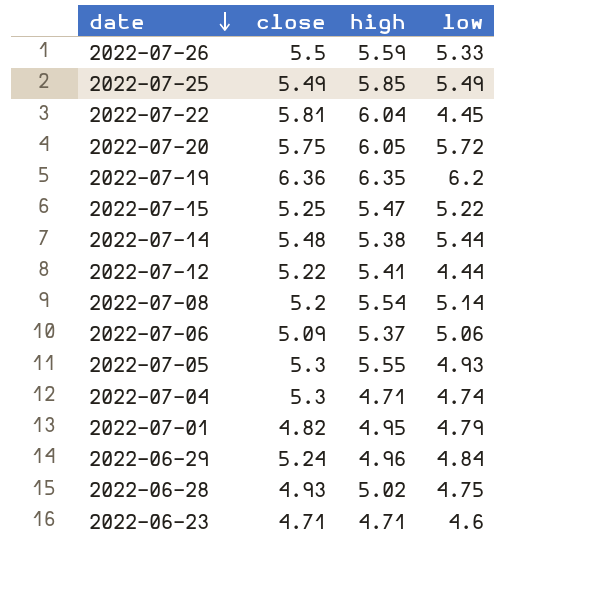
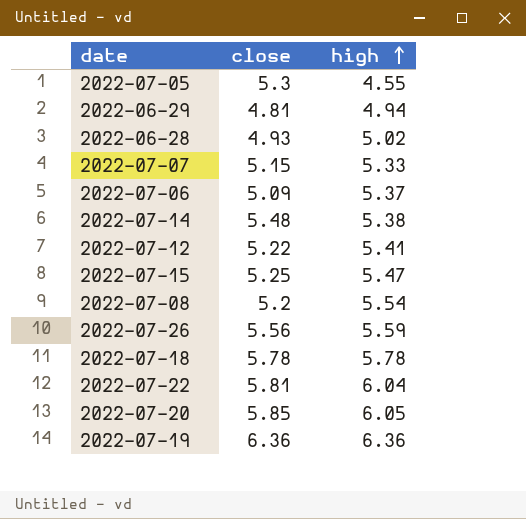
row order: date descending -> high ascending
column low | position: 4 -> none
row 2022-07-25: 5.49 | 5.85 | 5.49 -> none
row 2022-07-04: 5.3 | 4.71 | 4.74 -> none
row 2022-07-01: 4.82 | 4.95 | 4.79 -> none
row 2022-06-23: 4.71 | 4.71 | 4.6 -> none
2022-07-05 | high: 5.55 -> 4.55
2022-06-29 | close: 5.24 -> 4.81
2022-06-29 | high: 4.96 -> 4.94
row 2022-07-07: none -> 5.15 | 5.33
2022-07-26 | close: 5.5 -> 5.56
row 2022-07-18: none -> 5.78 | 5.78
2022-07-20 | close: 5.75 -> 5.85
2022-07-19 | high: 6.35 -> 6.36

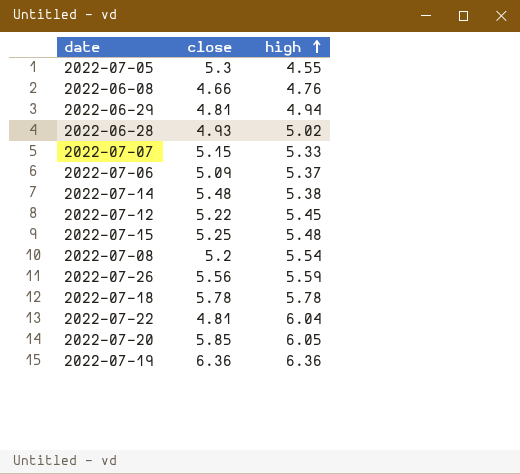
row 2022-06-08: none -> 4.66 | 4.76
2022-07-12 | high: 5.41 -> 5.45
2022-07-15 | high: 5.47 -> 5.48
2022-07-22 | close: 5.81 -> 4.81

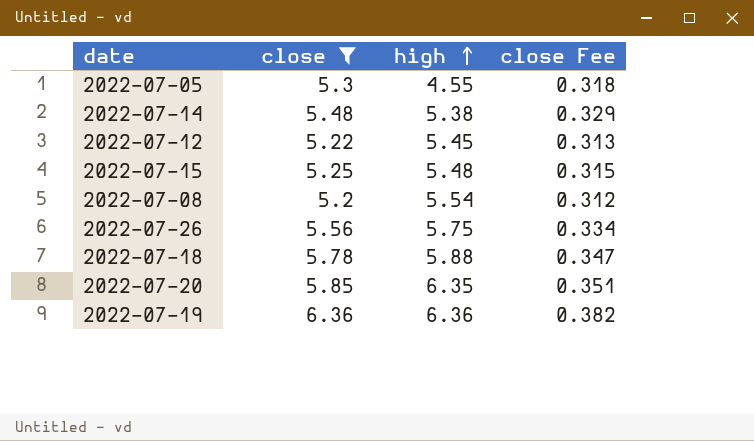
filter: none -> close >= 5.2
column close Fee | formula: none -> [close] * 0.06
2022-07-26 | high: 5.59 -> 5.75
2022-07-18 | high: 5.78 -> 5.88
2022-07-20 | high: 6.05 -> 6.35

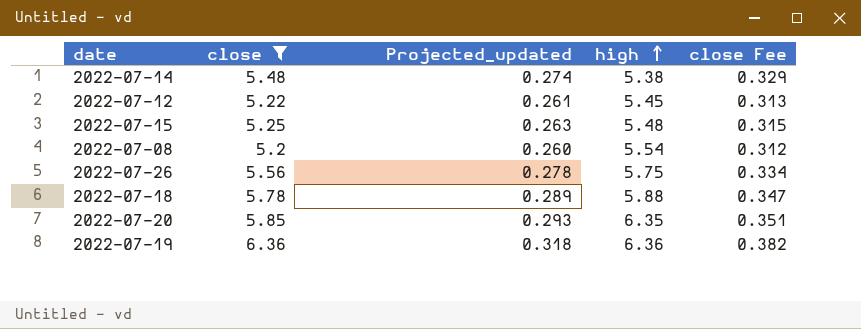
column Projected_updated | formula: none -> [close] * 0.05
row 2022-07-05: 5.3 | 4.55 | 0.318 -> none

